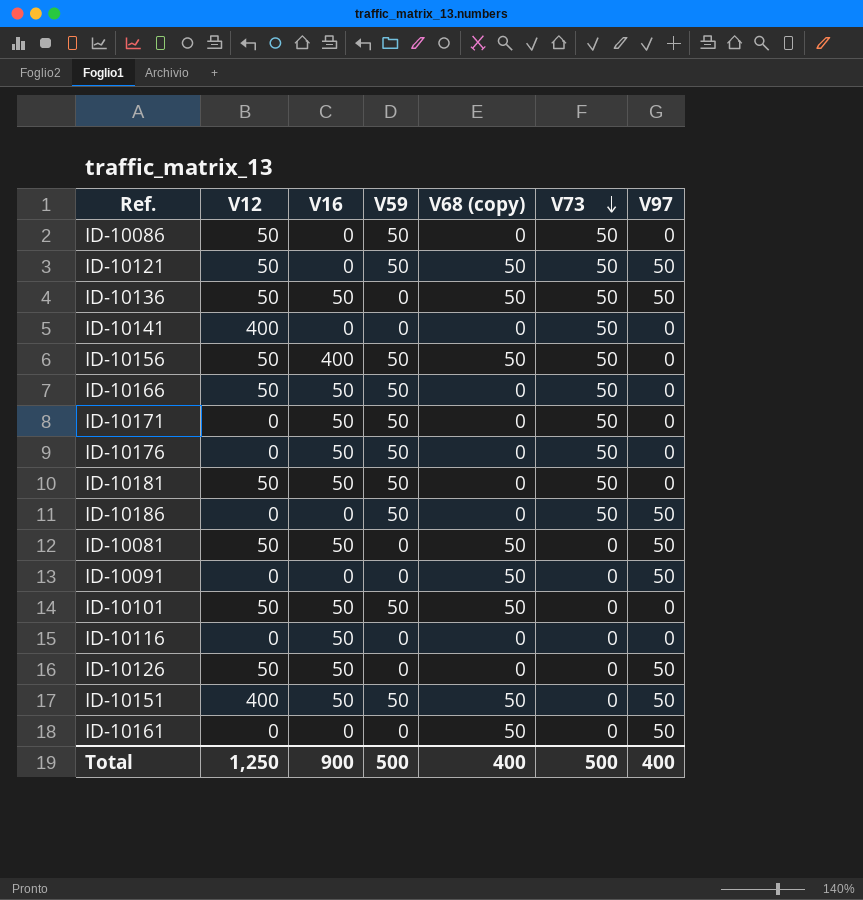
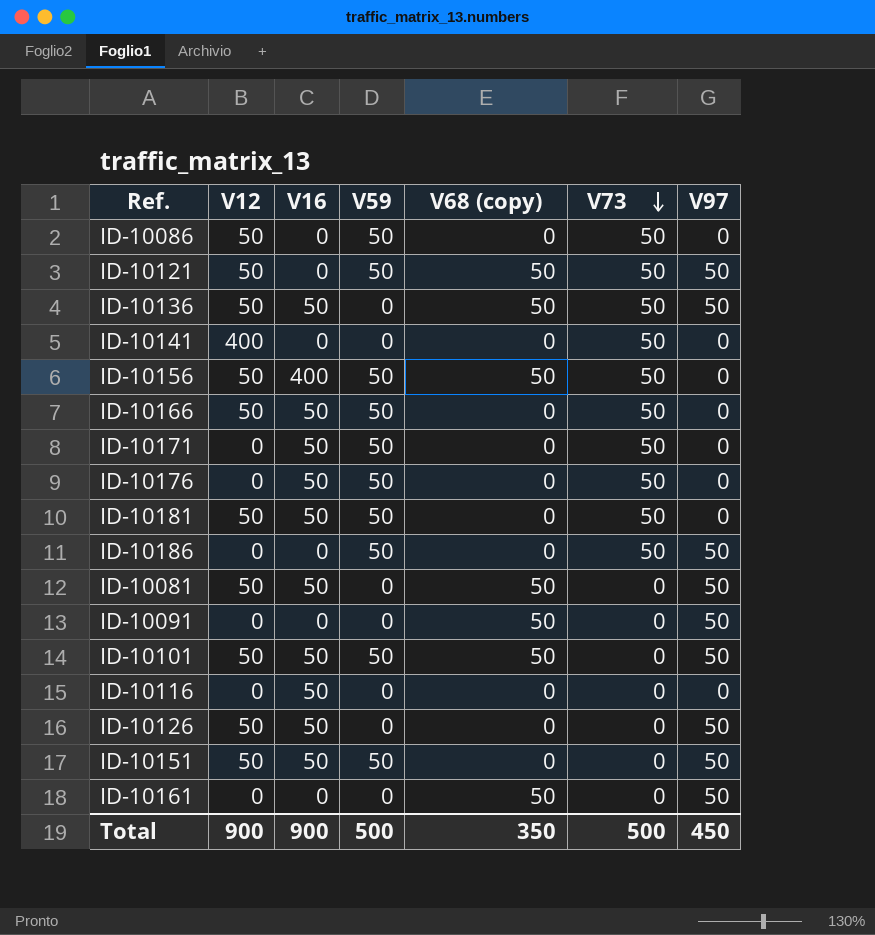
ID-10101 | V97: 0 -> 50
ID-10151 | V12: 400 -> 50
ID-10151 | V68 (copy): 50 -> 0
Total | V12: 1,250 -> 900
Total | V68 (copy): 400 -> 350
Total | V97: 400 -> 450

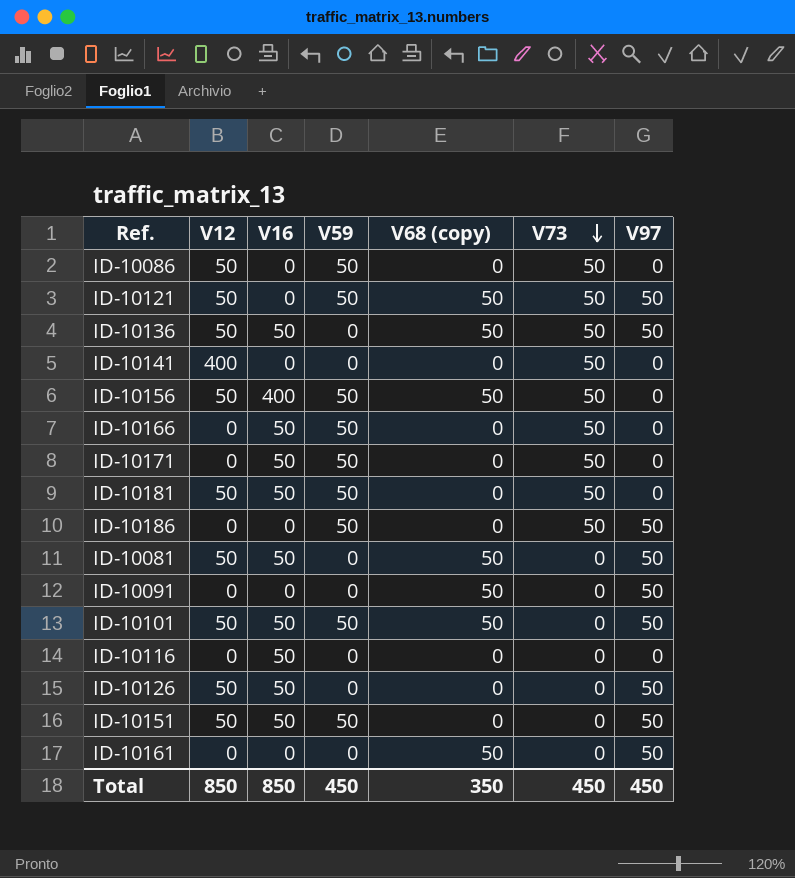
row ID-10176: 0 | 50 | 50 | 0 | 50 | 0 -> none
ID-10166 | V12: 50 -> 0
Total | V12: 900 -> 850
Total | V16: 900 -> 850
Total | V59: 500 -> 450
Total | V73: 500 -> 450

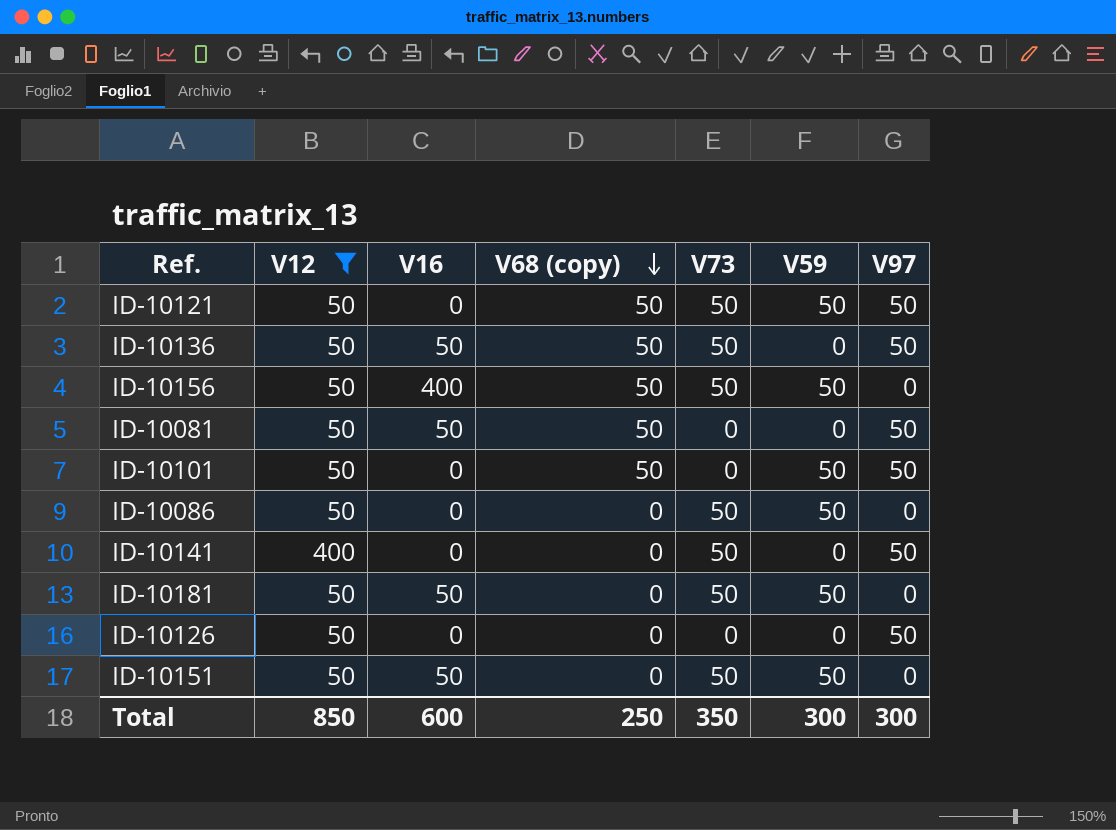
filter: none -> V12 != 0
row order: V73 descending -> V68 (copy) descending
column V59 | position: 4 -> 6
ID-10101 | V16: 50 -> 0
ID-10141 | V97: 0 -> 50
ID-10126 | V16: 50 -> 0
ID-10151 | V73: 0 -> 50
ID-10151 | V97: 50 -> 0
Total | V16: 850 -> 600
Total | V68 (copy): 350 -> 250
Total | V73: 450 -> 350
Total | V59: 450 -> 300
Total | V97: 450 -> 300

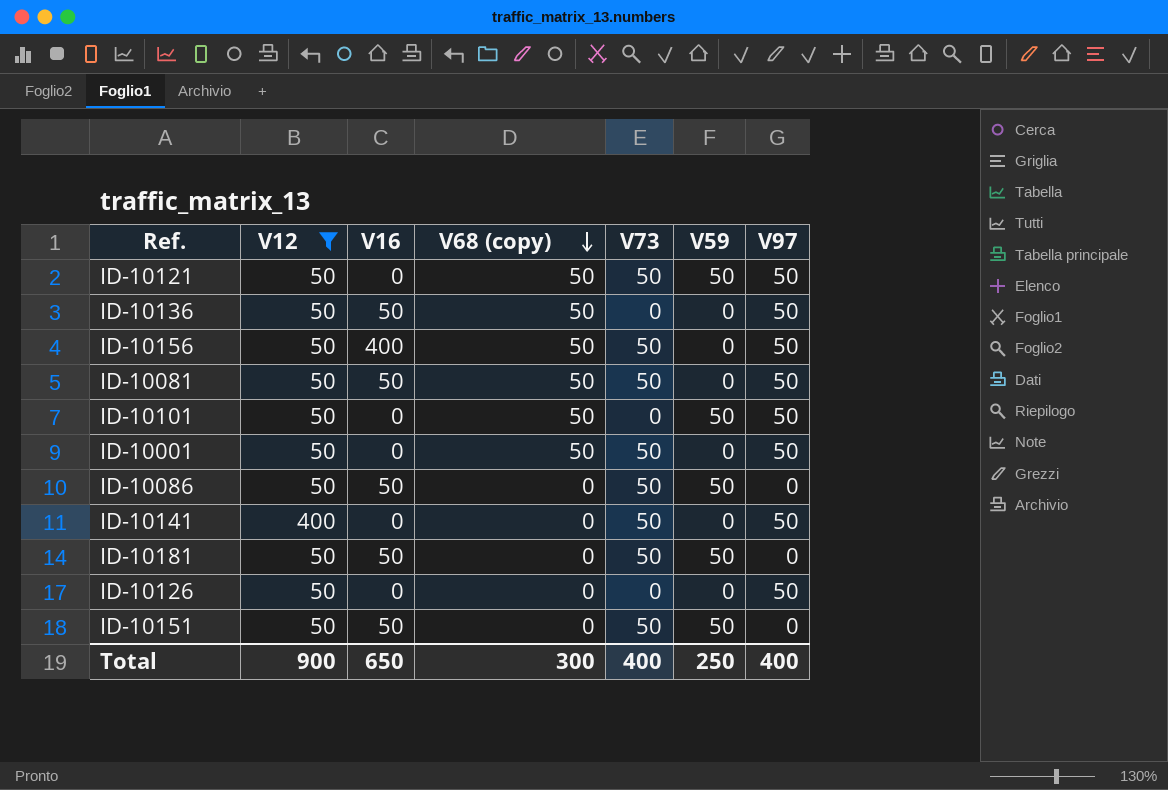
ID-10136 | V73: 50 -> 0
ID-10156 | V59: 50 -> 0
ID-10156 | V97: 0 -> 50
ID-10081 | V73: 0 -> 50
row ID-10001: none -> 50 | 0 | 50 | 50 | 0 | 50
ID-10086 | V16: 0 -> 50
Total | V12: 850 -> 900
Total | V16: 600 -> 650
Total | V68 (copy): 250 -> 300
Total | V73: 350 -> 400
Total | V59: 300 -> 250
Total | V97: 300 -> 400

